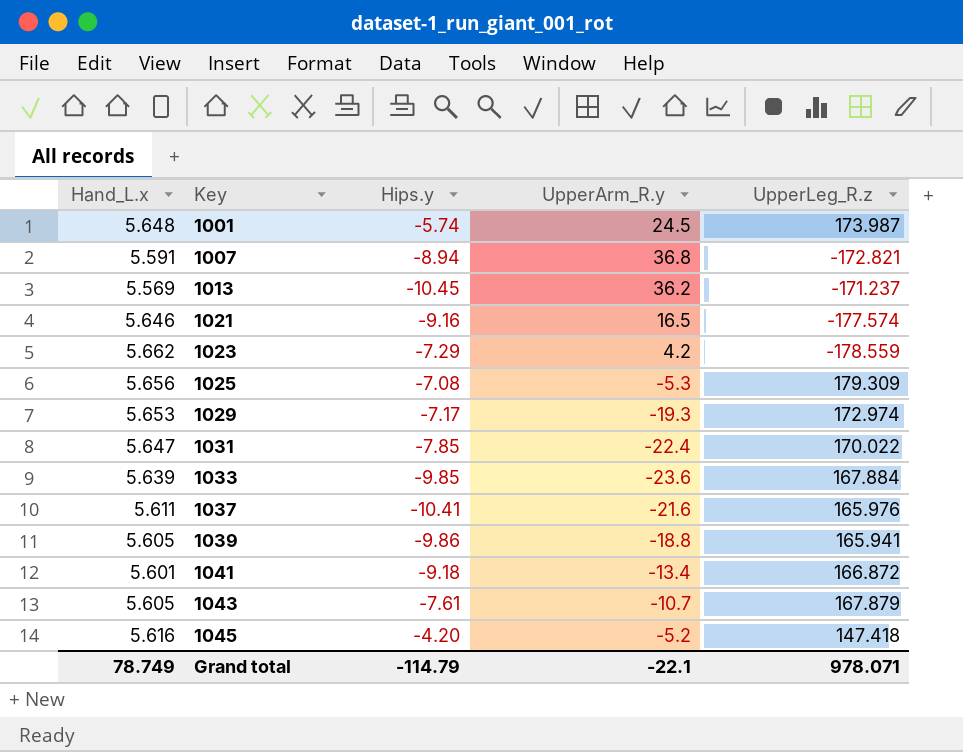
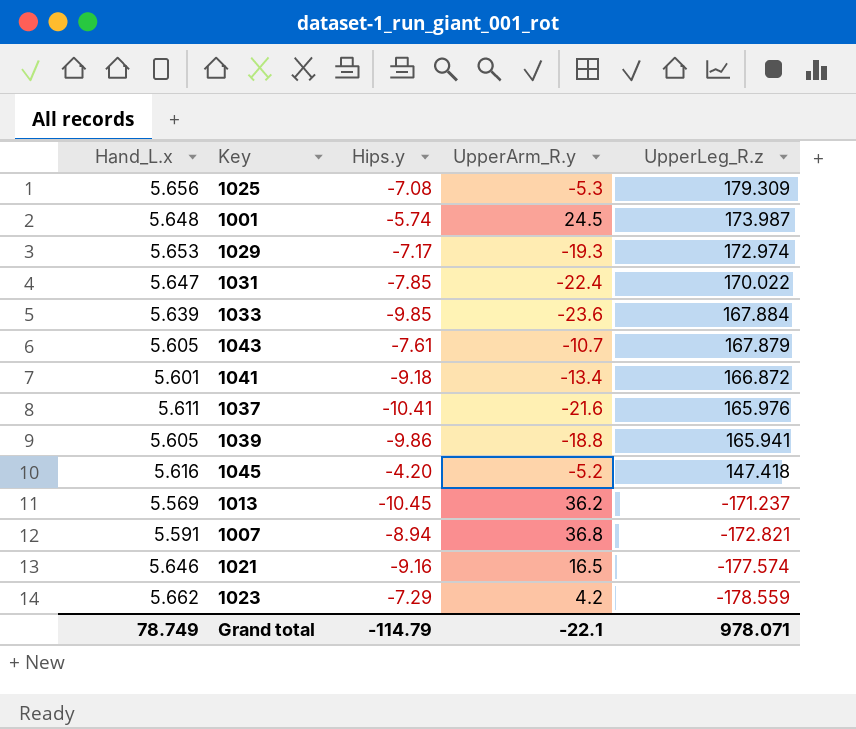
row order: Key ascending -> UpperLeg_R.z descending

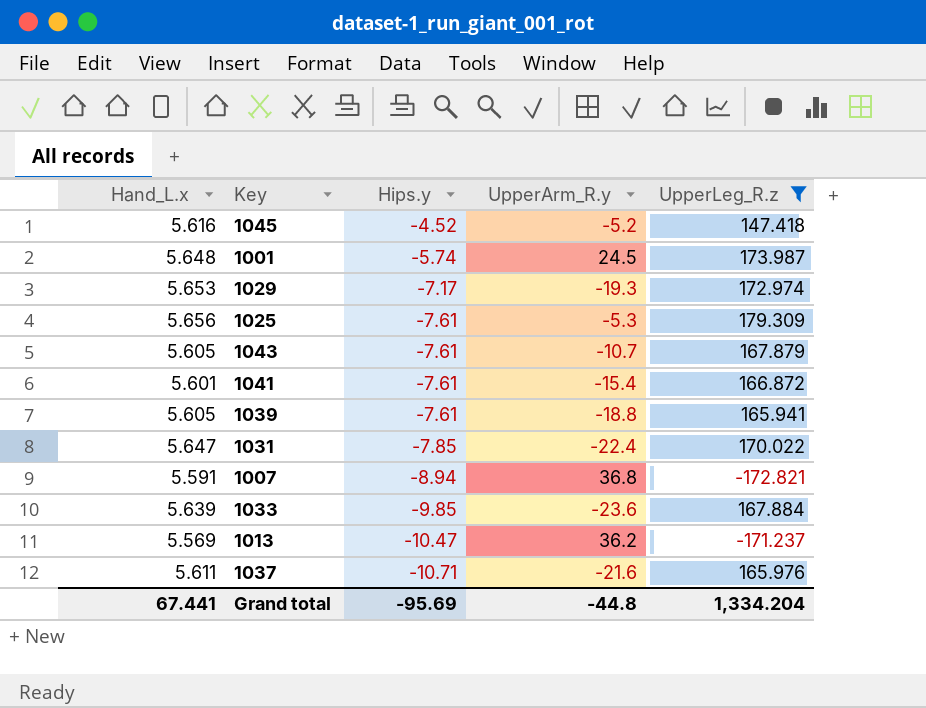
filter: none -> UpperLeg_R.z >= -172.821
row order: UpperLeg_R.z descending -> Hips.y descending
1045 | Hips.y: -4.20 -> -4.52
1025 | Hips.y: -7.08 -> -7.61
1041 | Hips.y: -9.18 -> -7.61
1041 | UpperArm_R.y: -13.4 -> -15.4
1039 | Hips.y: -9.86 -> -7.61
1013 | Hips.y: -10.45 -> -10.47
1037 | Hips.y: -10.41 -> -10.71
Grand total | Hand_L.x: 78.749 -> 67.441
Grand total | Hips.y: -114.79 -> -95.69
Grand total | UpperArm_R.y: -22.1 -> -44.8
Grand total | UpperLeg_R.z: 978.071 -> 1,334.204

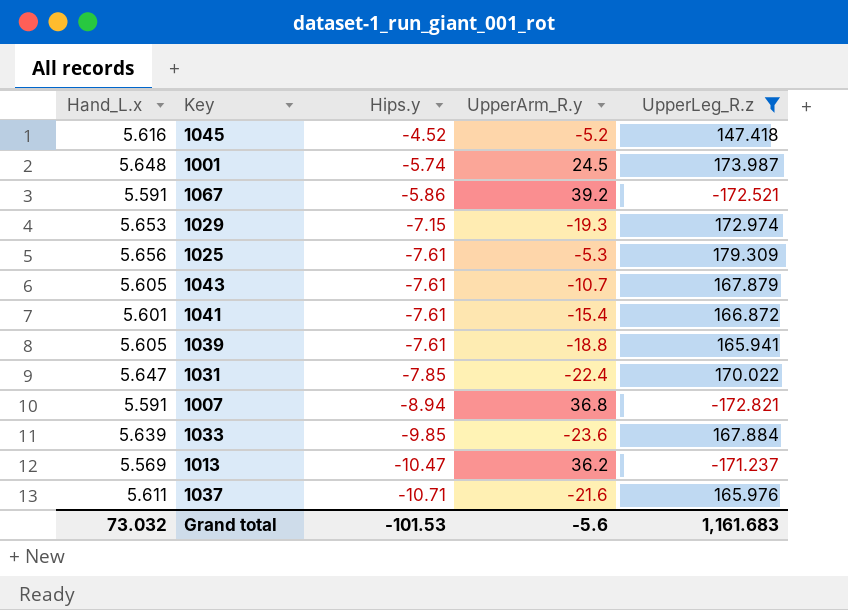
row 1067: none -> 5.591 | -5.86 | 39.2 | -172.521
1029 | Hips.y: -7.17 -> -7.15
Grand total | Hand_L.x: 67.441 -> 73.032
Grand total | Hips.y: -95.69 -> -101.53
Grand total | UpperArm_R.y: -44.8 -> -5.6
Grand total | UpperLeg_R.z: 1,334.204 -> 1,161.683

